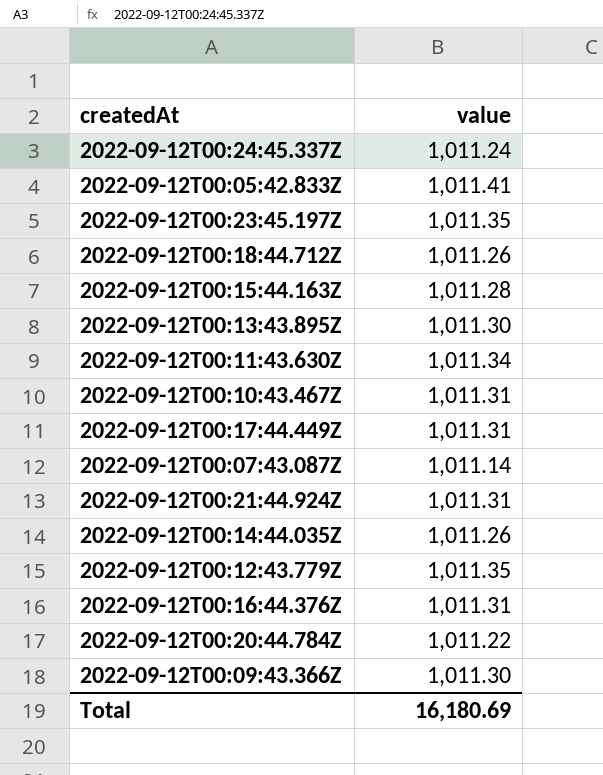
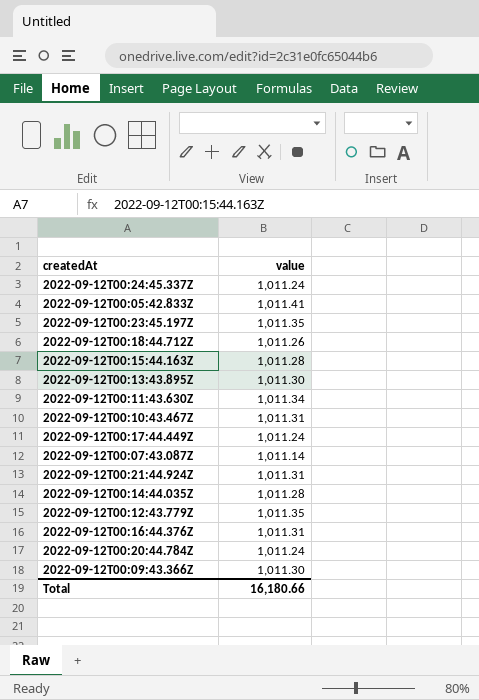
2022-09-12T00:17:44.449Z | value: 1,011.31 -> 1,011.24
2022-09-12T00:14:44.035Z | value: 1,011.26 -> 1,011.28
2022-09-12T00:20:44.784Z | value: 1,011.22 -> 1,011.24
Total | value: 16,180.69 -> 16,180.66

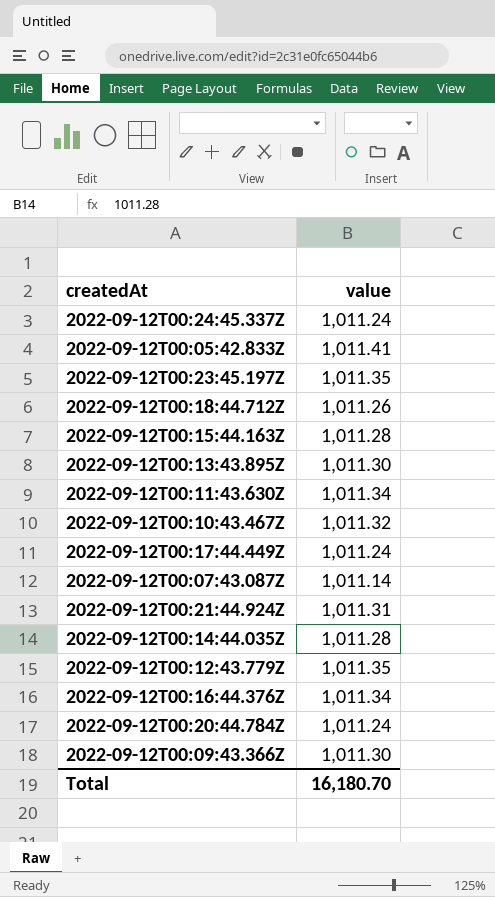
2022-09-12T00:10:43.467Z | value: 1,011.31 -> 1,011.32
2022-09-12T00:16:44.376Z | value: 1,011.31 -> 1,011.34
Total | value: 16,180.66 -> 16,180.70

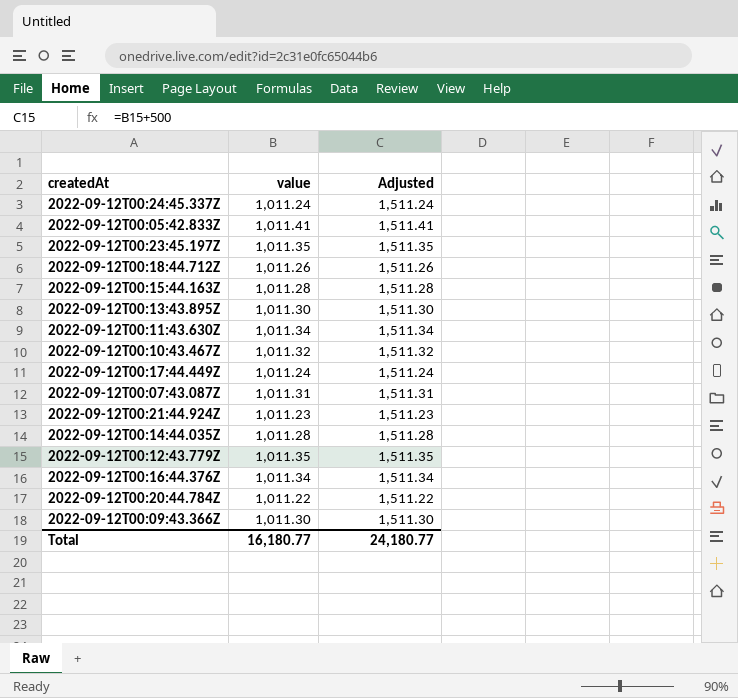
column Adjusted | formula: none -> [value] + 500
2022-09-12T00:07:43.087Z | value: 1,011.14 -> 1,011.31
2022-09-12T00:21:44.924Z | value: 1,011.31 -> 1,011.23
2022-09-12T00:20:44.784Z | value: 1,011.24 -> 1,011.22
Total | value: 16,180.70 -> 16,180.77

